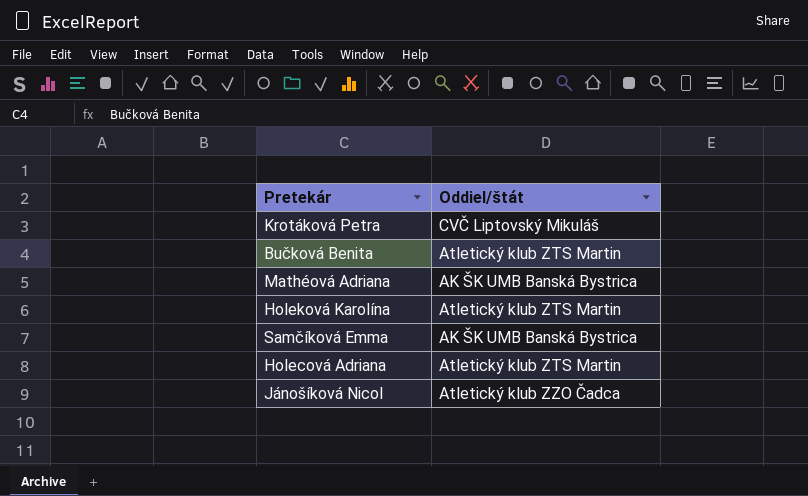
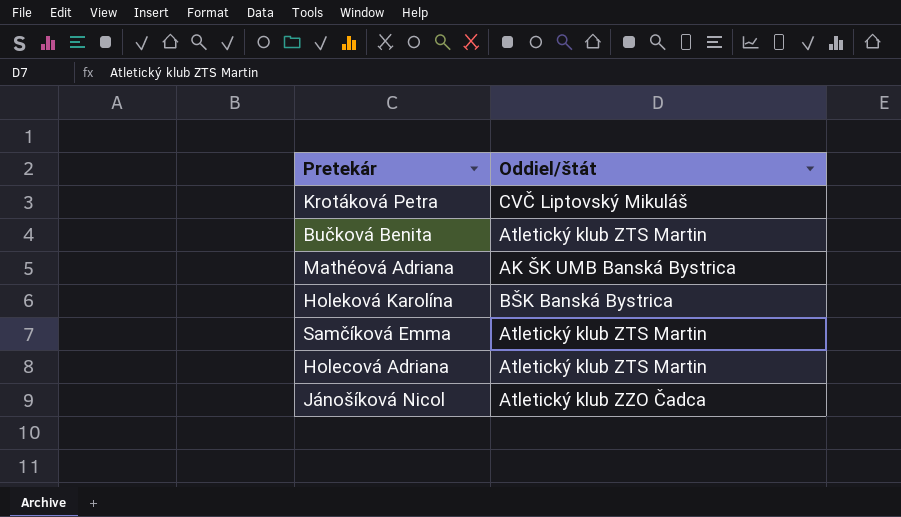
Holeková Karolína | Oddiel/štát: Atletický klub ZTS Martin -> BŠK Banská Bystrica
Samčíková Emma | Oddiel/štát: AK ŠK UMB Banská Bystrica -> Atletický klub ZTS Martin

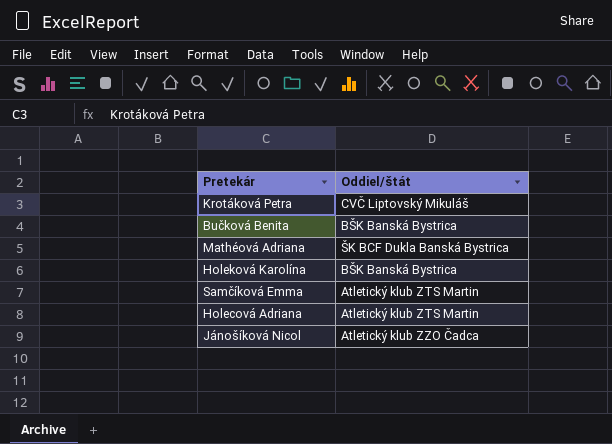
Bučková Benita | Oddiel/štát: Atletický klub ZTS Martin -> BŠK Banská Bystrica
Mathéová Adriana | Oddiel/štát: AK ŠK UMB Banská Bystrica -> ŠK BCF Dukla Banská Bystrica

